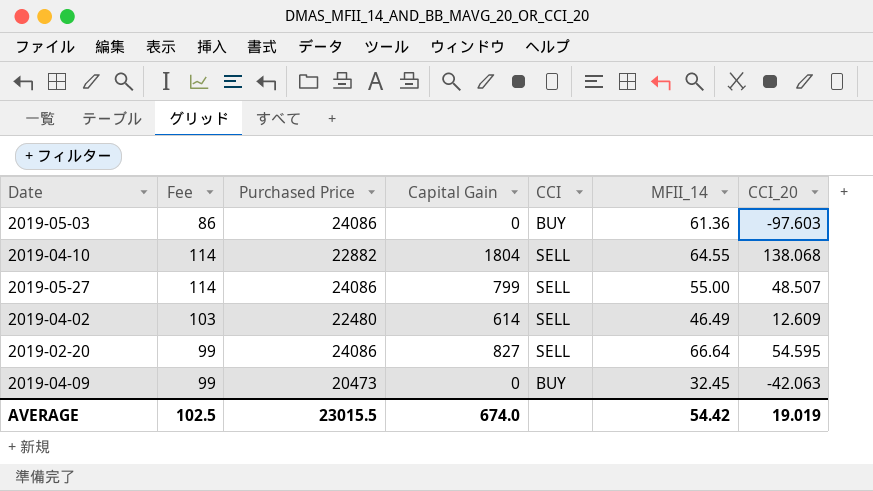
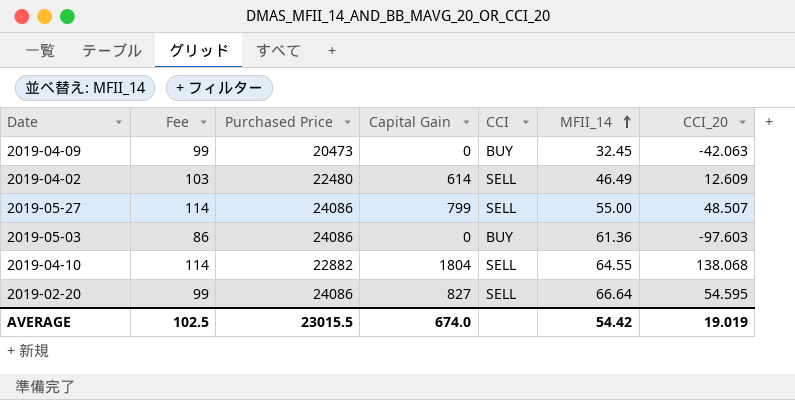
row order: none -> MFII_14 ascending

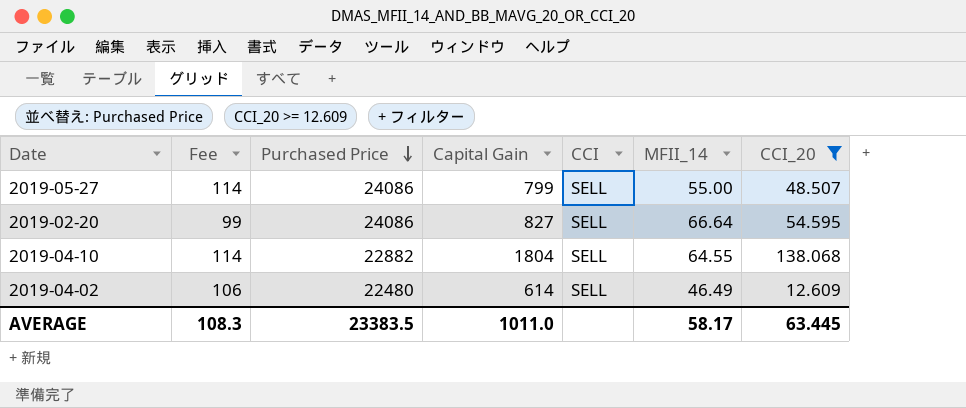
filter: none -> CCI_20 >= 12.609
row order: MFII_14 ascending -> Purchased Price descending
2019-04-02 | Fee: 103 -> 106
AVERAGE | Fee: 102.5 -> 108.3
AVERAGE | Purchased Price: 23015.5 -> 23383.5
AVERAGE | Capital Gain: 674.0 -> 1011.0
AVERAGE | MFII_14: 54.42 -> 58.17
AVERAGE | CCI_20: 19.019 -> 63.445

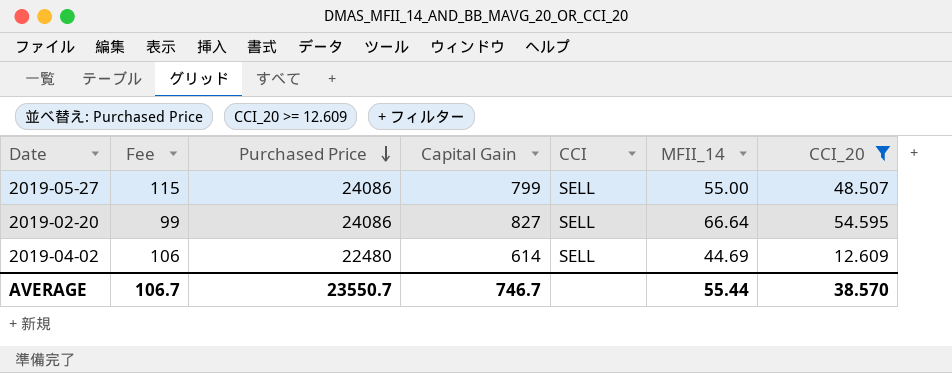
row 2019-04-10: 114 | 22882 | 1804 | SELL | 64.55 | 138.068 -> none
2019-05-27 | Fee: 114 -> 115
2019-04-02 | MFII_14: 46.49 -> 44.69
AVERAGE | Fee: 108.3 -> 106.7
AVERAGE | Purchased Price: 23383.5 -> 23550.7
AVERAGE | Capital Gain: 1011.0 -> 746.7
AVERAGE | MFII_14: 58.17 -> 55.44
AVERAGE | CCI_20: 63.445 -> 38.570

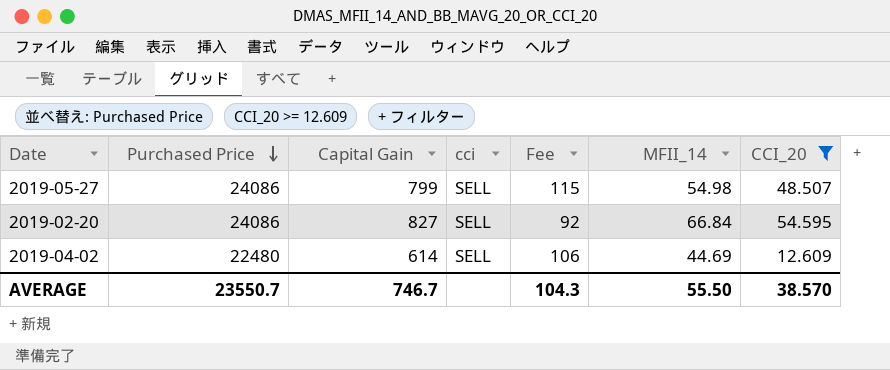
column name: CCI -> cci
column Fee | position: 2 -> 5
2019-05-27 | MFII_14: 55.00 -> 54.98
2019-02-20 | Fee: 99 -> 92
2019-02-20 | MFII_14: 66.64 -> 66.84
AVERAGE | Fee: 106.7 -> 104.3
AVERAGE | MFII_14: 55.44 -> 55.50

